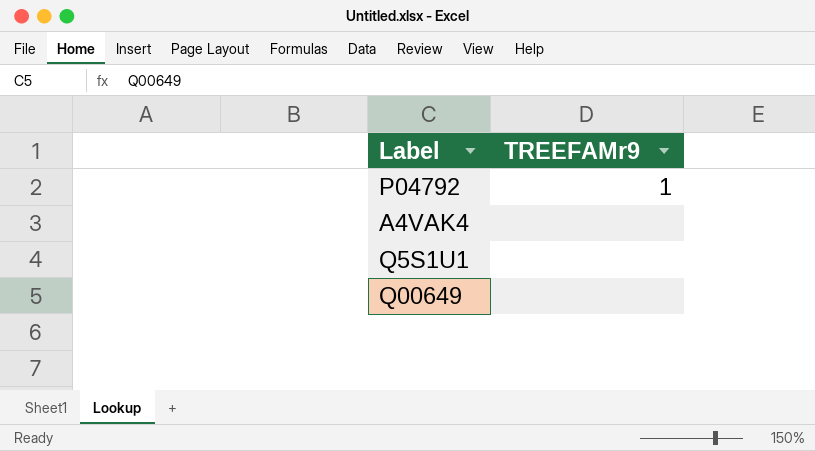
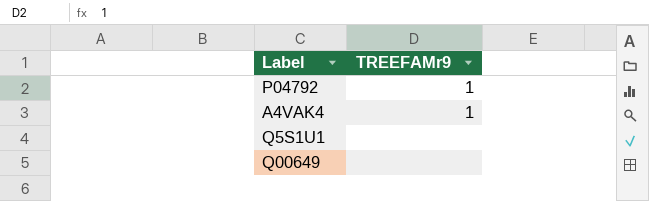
A4VAK4 | TREEFAMr9: none -> 1

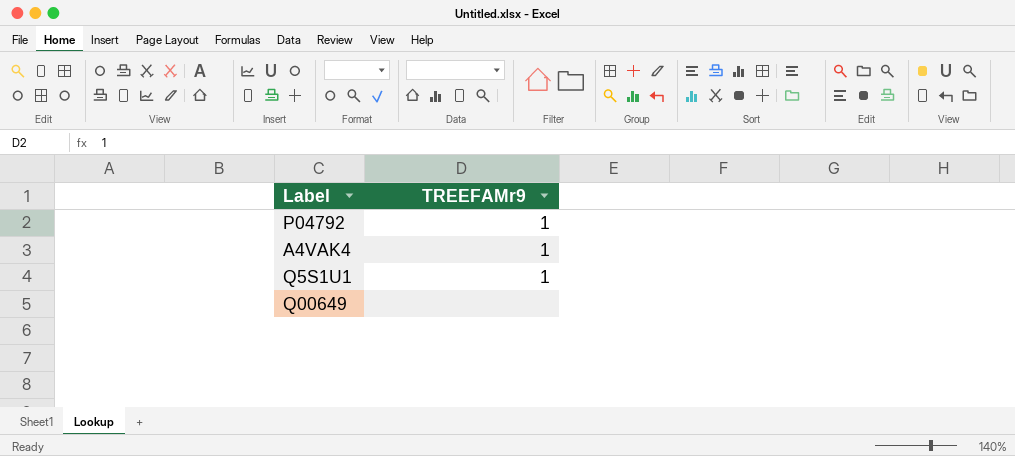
Q5S1U1 | TREEFAMr9: none -> 1

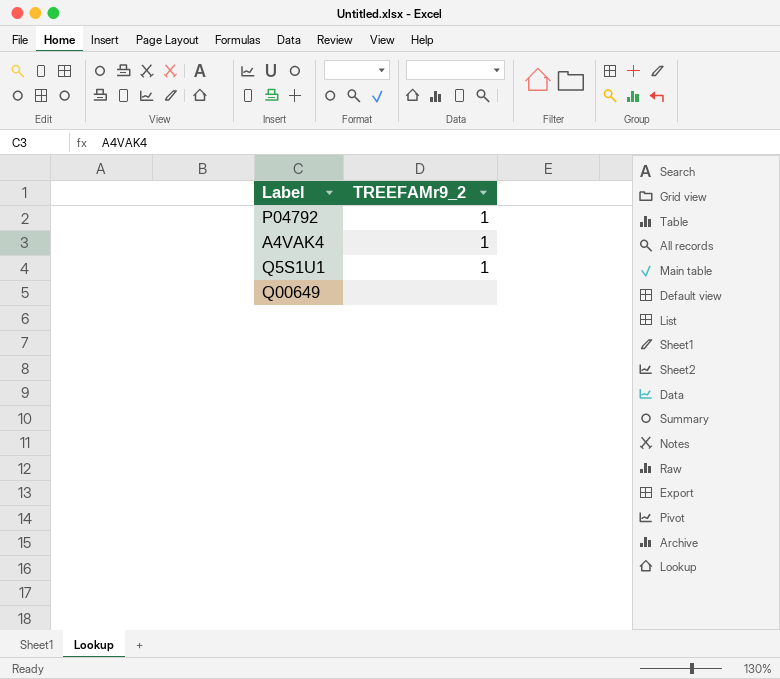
column name: TREEFAMr9 -> TREEFAMr9_2

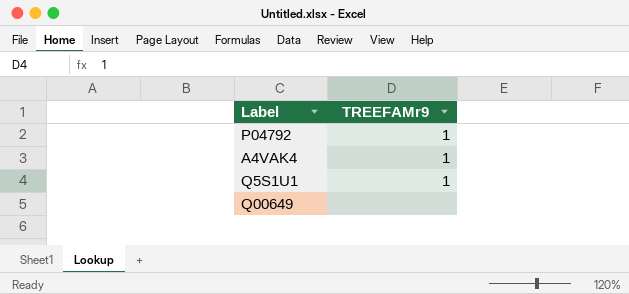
column name: TREEFAMr9_2 -> TREEFAMr9

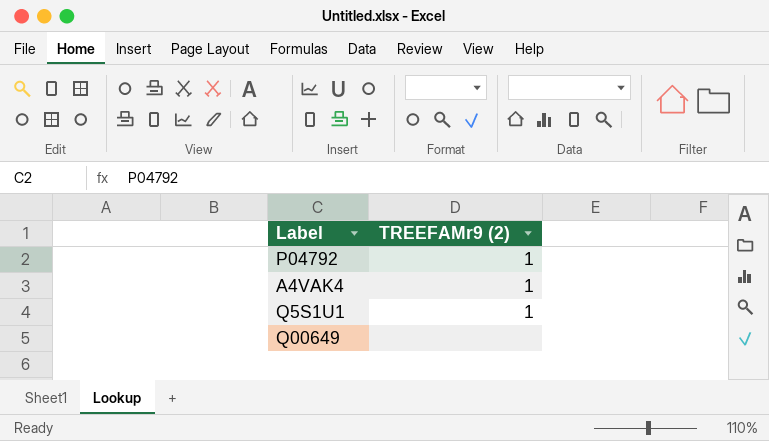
column name: TREEFAMr9 -> TREEFAMr9 (2)

